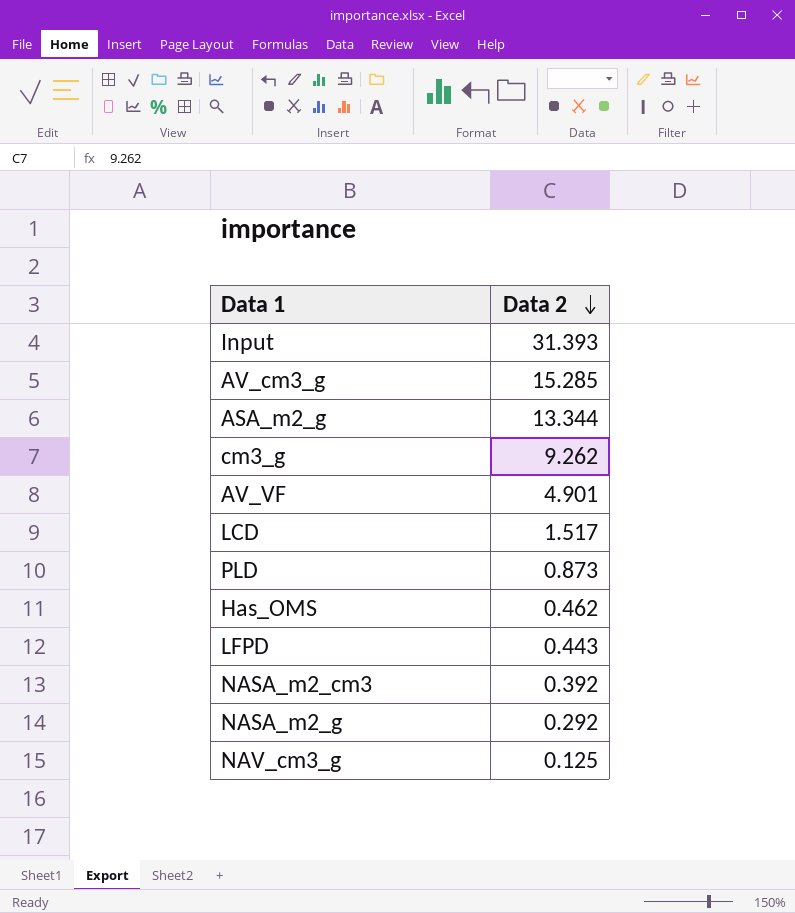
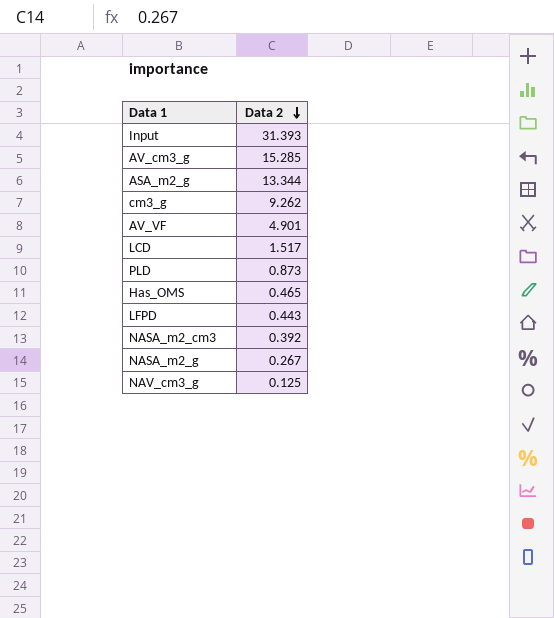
Has_OMS | Data 2: 0.462 -> 0.465
NASA_m2_g | Data 2: 0.292 -> 0.267

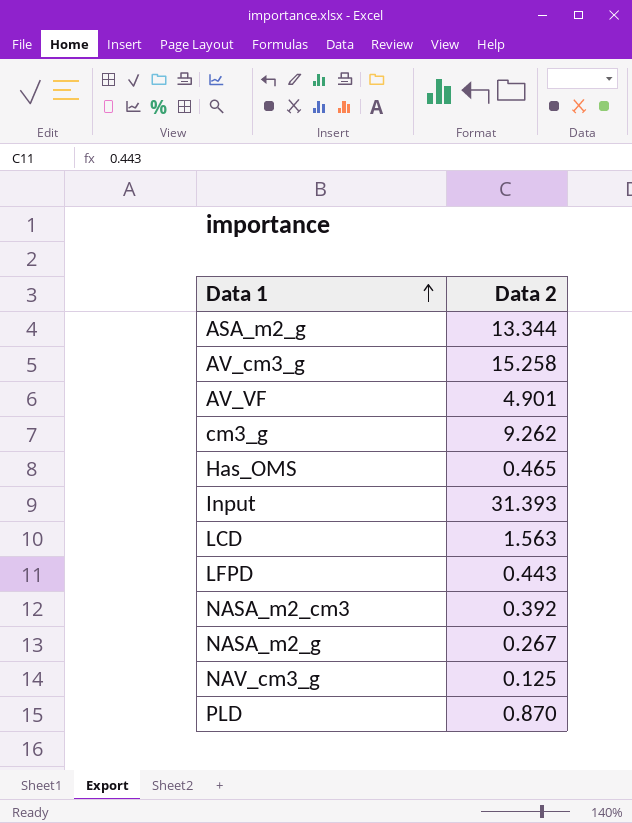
row order: Data 2 descending -> Data 1 ascending
AV_cm3_g | Data 2: 15.285 -> 15.258
LCD | Data 2: 1.517 -> 1.563
PLD | Data 2: 0.873 -> 0.870

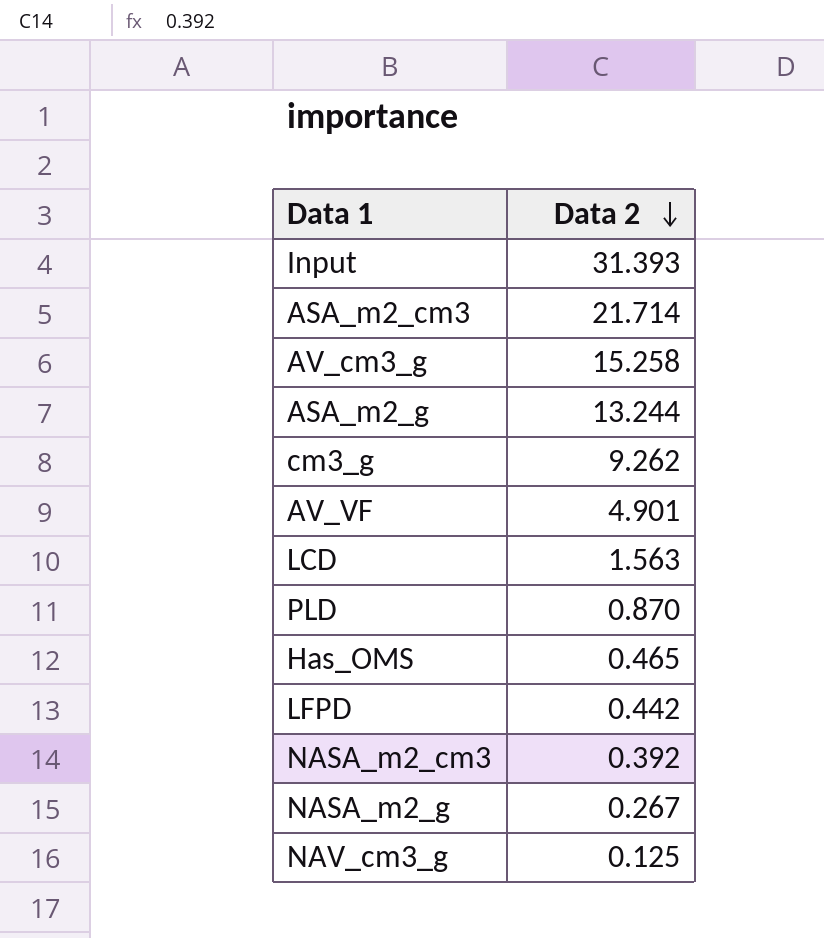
row order: Data 1 ascending -> Data 2 descending
row ASA_m2_cm3: none -> 21.714
ASA_m2_g | Data 2: 13.344 -> 13.244
LFPD | Data 2: 0.443 -> 0.442

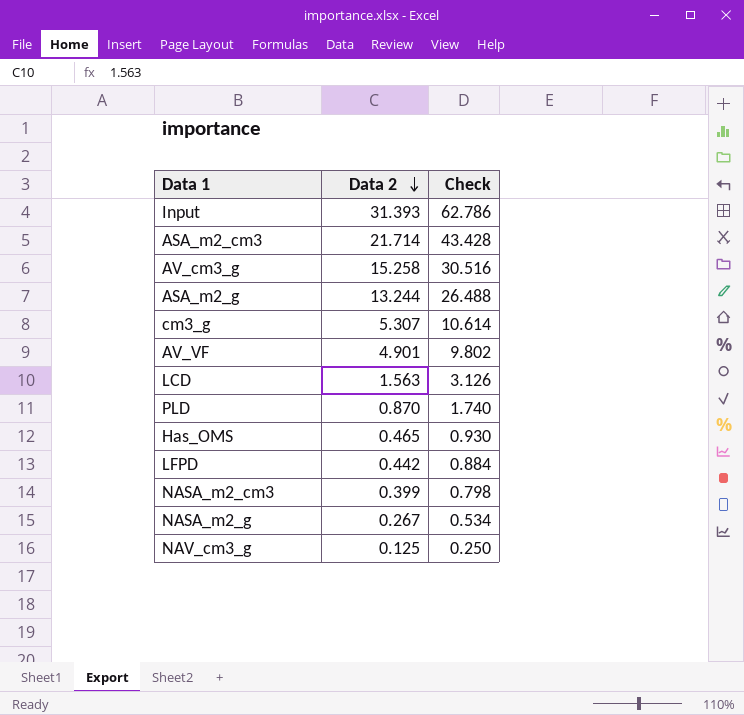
column Check | formula: none -> [Data 2] * 2
cm3_g | Data 2: 9.262 -> 5.307
NASA_m2_cm3 | Data 2: 0.392 -> 0.399

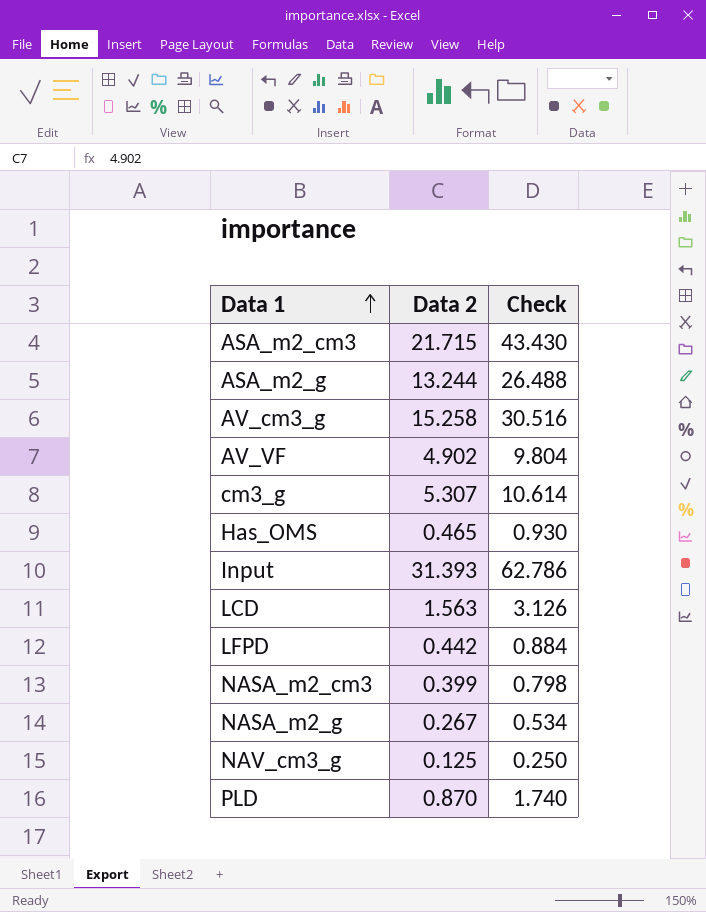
row order: Data 2 descending -> Data 1 ascending
ASA_m2_cm3 | Data 2: 21.714 -> 21.715
ASA_m2_cm3 | Check: 43.428 -> 43.430
AV_VF | Data 2: 4.901 -> 4.902
AV_VF | Check: 9.802 -> 9.804

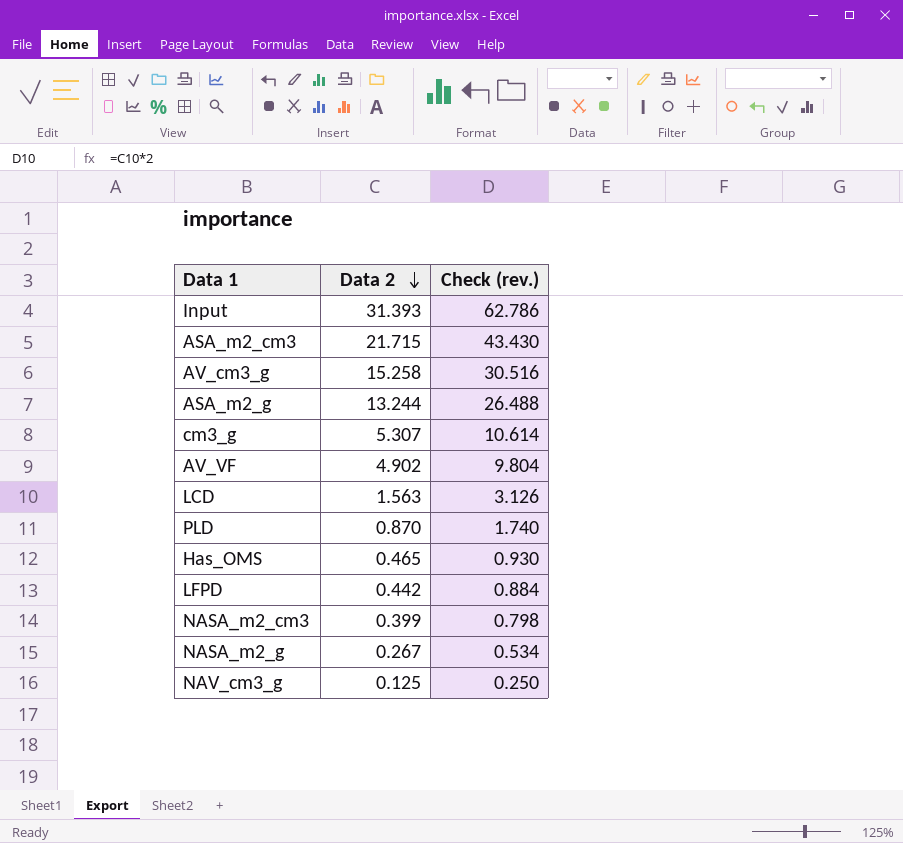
row order: Data 1 ascending -> Data 2 descending
column name: Check -> Check (rev.)

